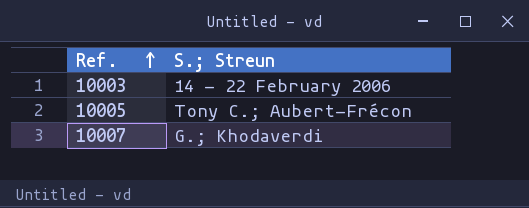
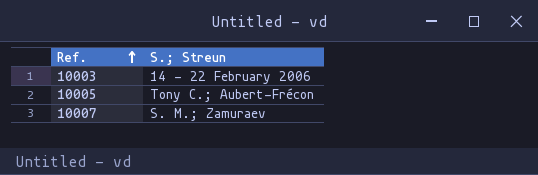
10007 | S.; Streun: G.; Khodaverdi -> S. M.; Zamuraev

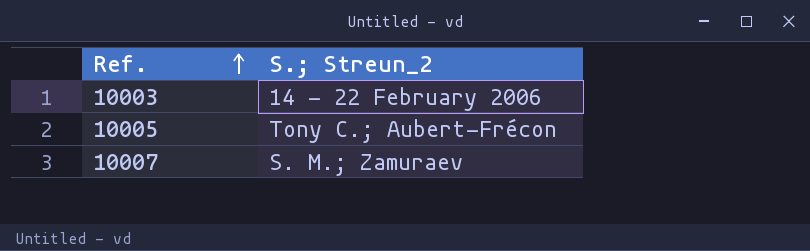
column name: S.; Streun -> S.; Streun_2

